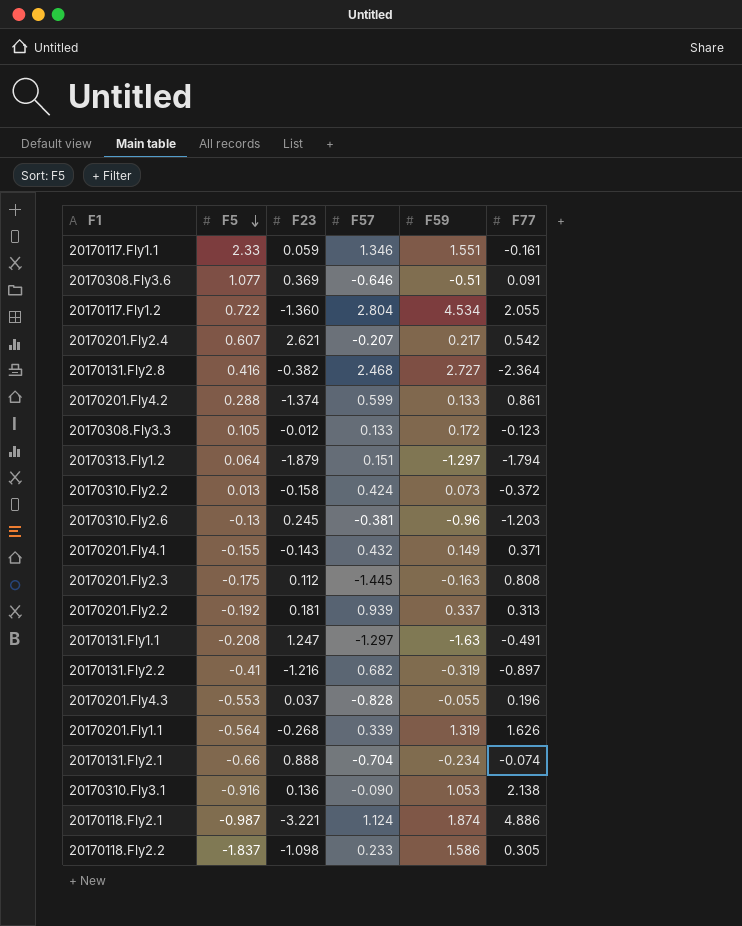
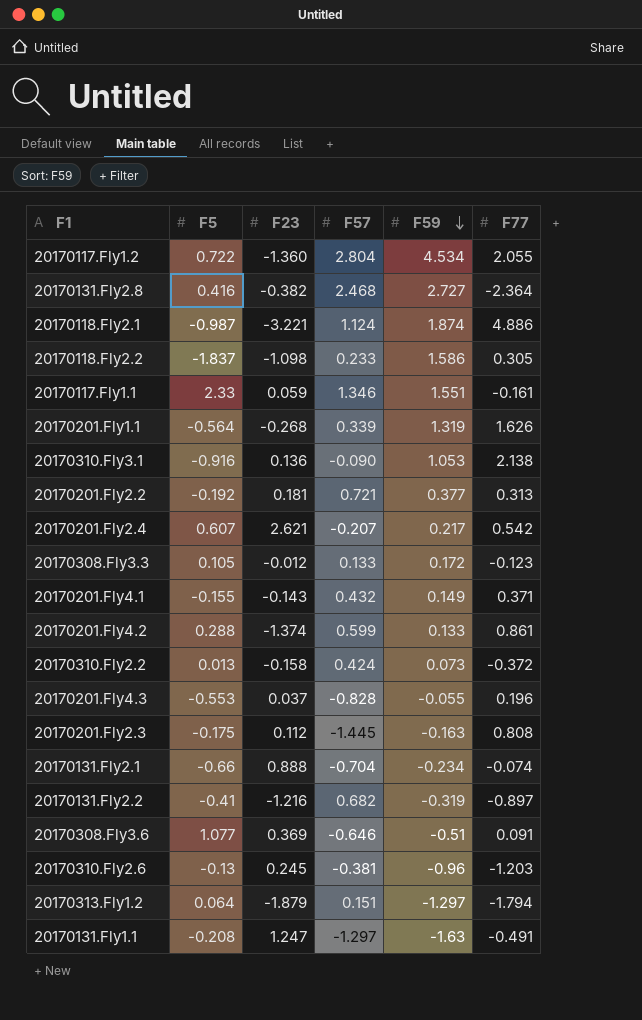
row order: F5 descending -> F59 descending
20170201.Fly2.2 | F57: 0.939 -> 0.721
20170201.Fly2.2 | F59: 0.337 -> 0.377

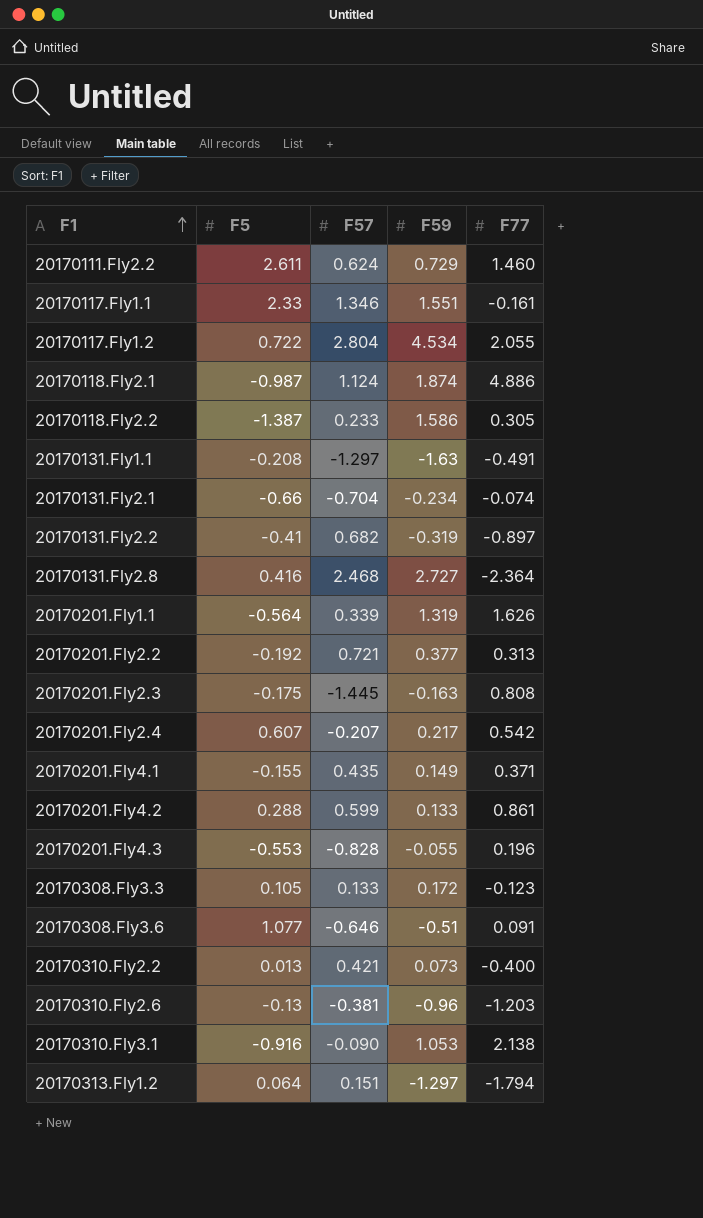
row order: F59 descending -> F1 ascending
column F23 | position: 3 -> none
row 20170111.Fly2.2: none -> 2.611 | 0.624 | 0.729 | 1.460
20170118.Fly2.2 | F5: -1.837 -> -1.387
20170201.Fly4.1 | F57: 0.432 -> 0.435
20170310.Fly2.2 | F57: 0.424 -> 0.421
20170310.Fly2.2 | F77: -0.372 -> -0.400

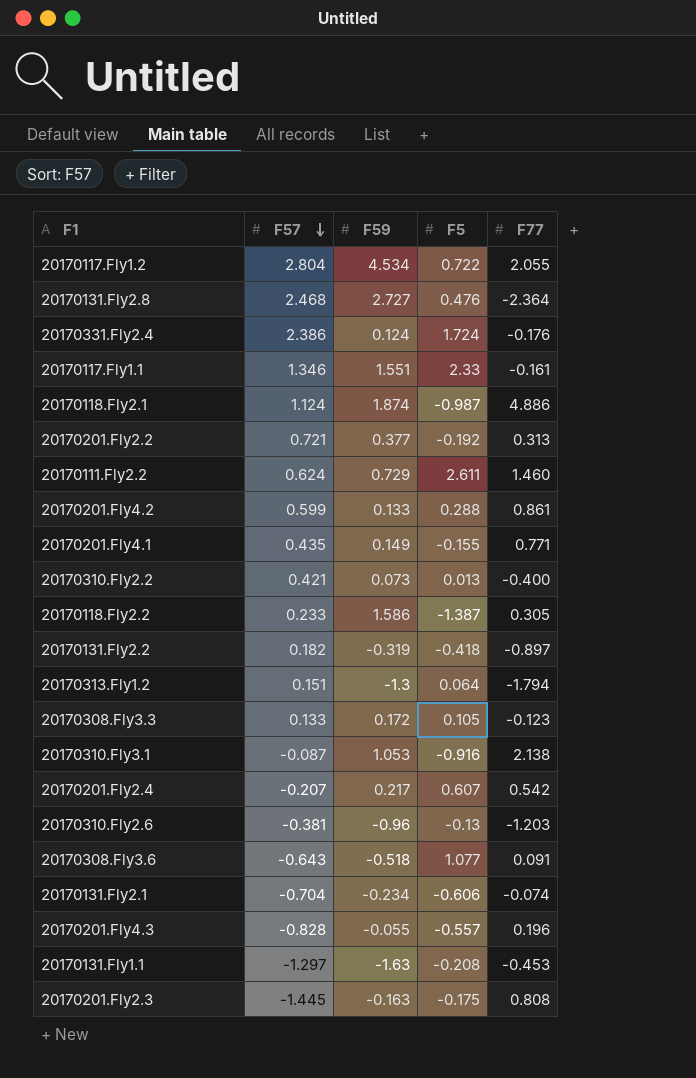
row order: F1 ascending -> F57 descending
column F5 | position: 2 -> 4
row 20170201.Fly1.1: -0.564 | 0.339 | 1.319 | 1.626 -> none
20170131.Fly2.8 | F5: 0.416 -> 0.476
row 20170331.Fly2.4: none -> 2.386 | 0.124 | 1.724 | -0.176
20170201.Fly4.1 | F77: 0.371 -> 0.771
20170131.Fly2.2 | F57: 0.682 -> 0.182
20170131.Fly2.2 | F5: -0.41 -> -0.418
20170313.Fly1.2 | F59: -1.297 -> -1.3
20170310.Fly3.1 | F57: -0.090 -> -0.087
20170308.Fly3.6 | F57: -0.646 -> -0.643
20170308.Fly3.6 | F59: -0.51 -> -0.518
20170131.Fly2.1 | F5: -0.66 -> -0.606
20170201.Fly4.3 | F5: -0.553 -> -0.557
20170131.Fly1.1 | F77: -0.491 -> -0.453

